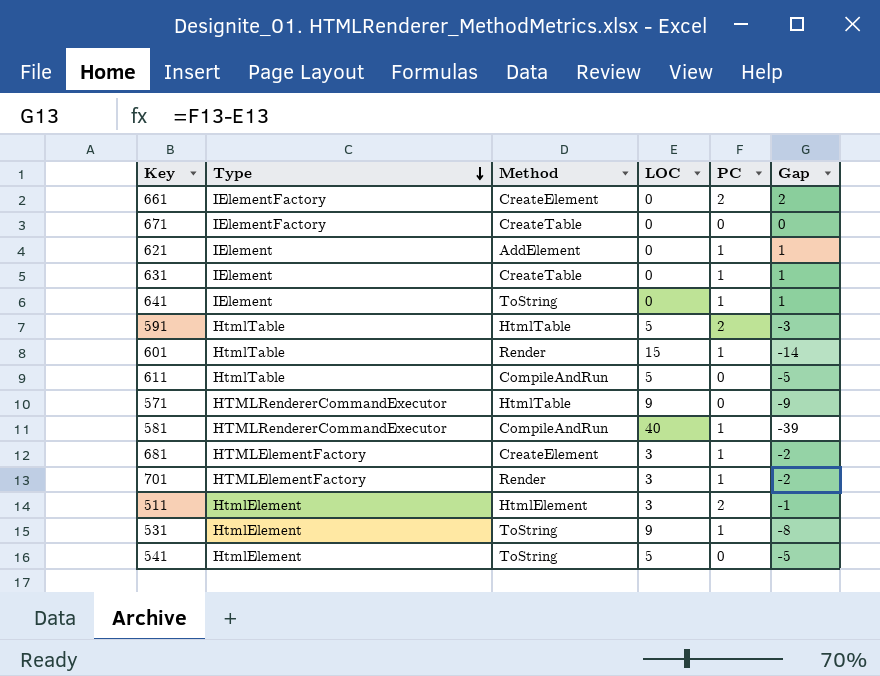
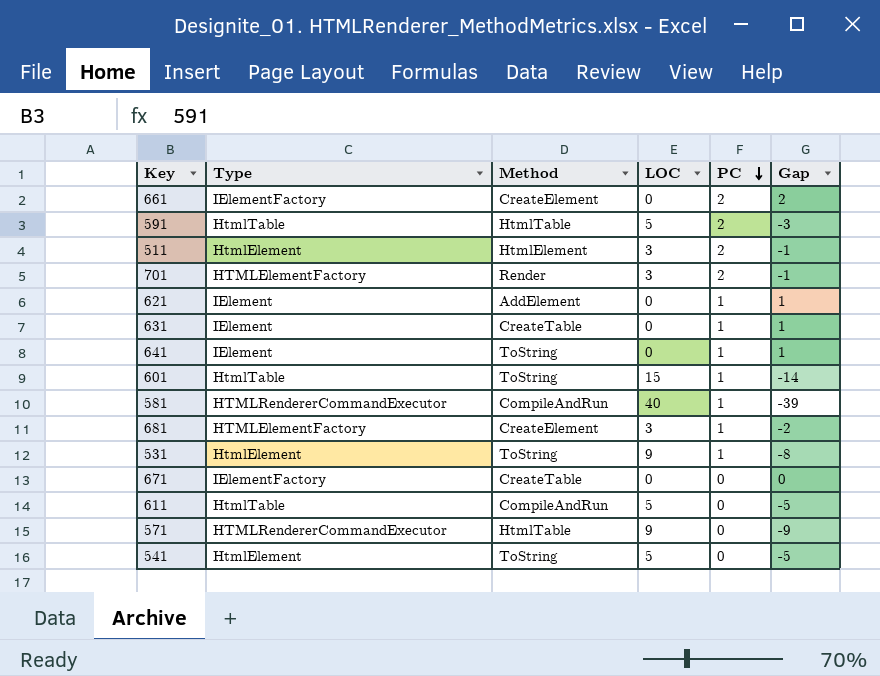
row order: Type descending -> PC descending
701 | PC: 1 -> 2
701 | Gap: -2 -> -1
601 | Method: Render -> ToString

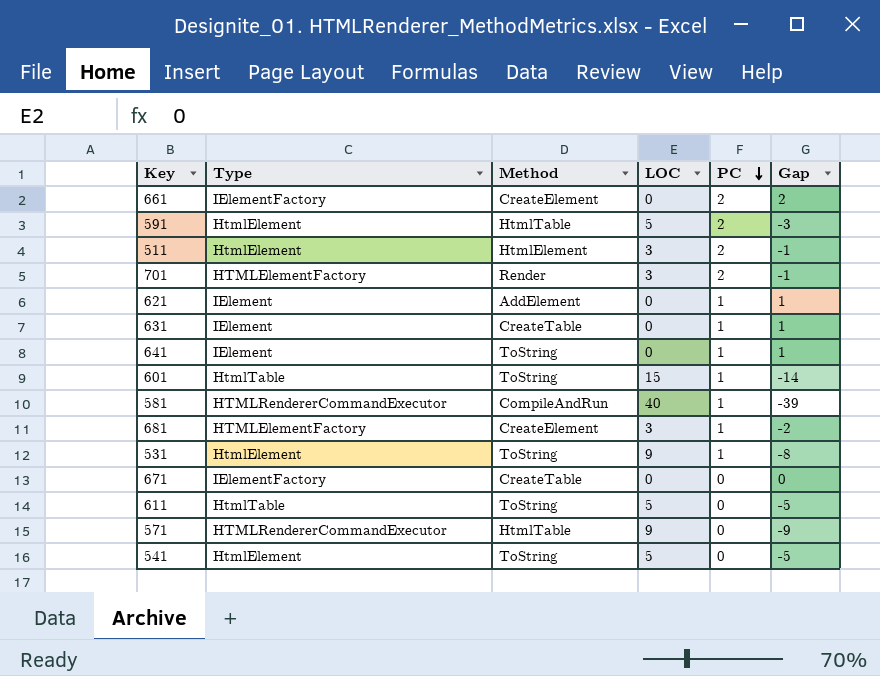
591 | Type: HtmlTable -> HtmlElement
611 | Method: CompileAndRun -> ToString

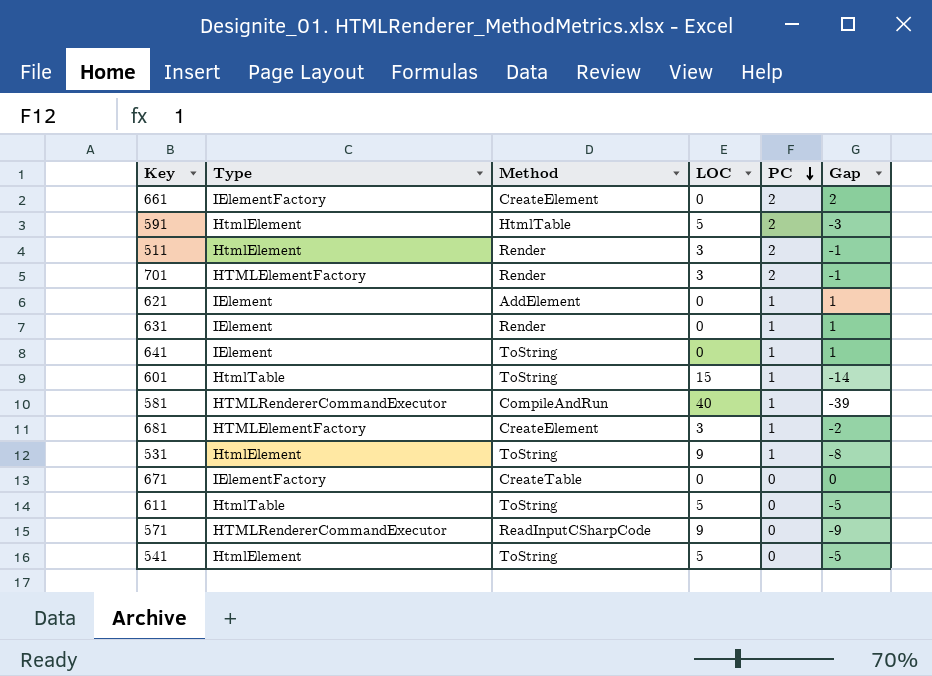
511 | Method: HtmlElement -> Render
631 | Method: CreateTable -> Render
571 | Method: HtmlTable -> ReadInputCSharpCode

